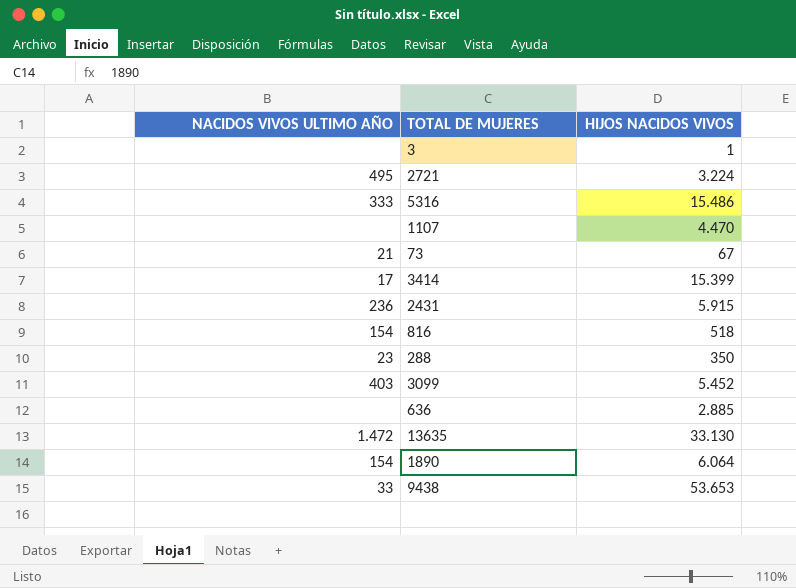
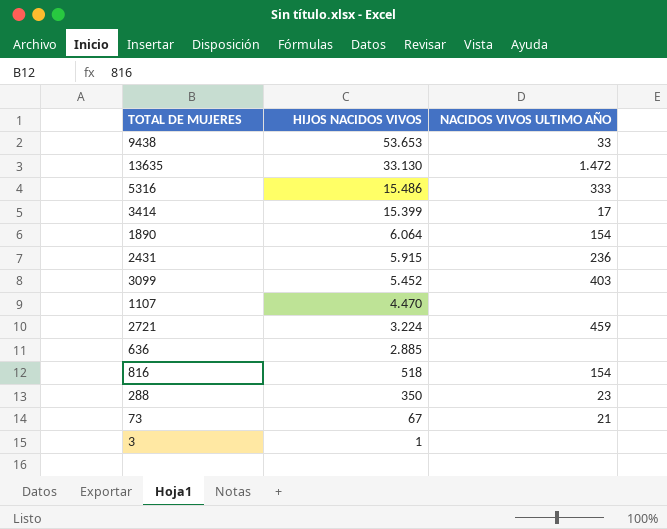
row order: none -> HIJOS NACIDOS VIVOS descending
column NACIDOS VIVOS ULTIMO AÑO | position: 1 -> 3
2721 | NACIDOS VIVOS ULTIMO AÑO: 495 -> 459

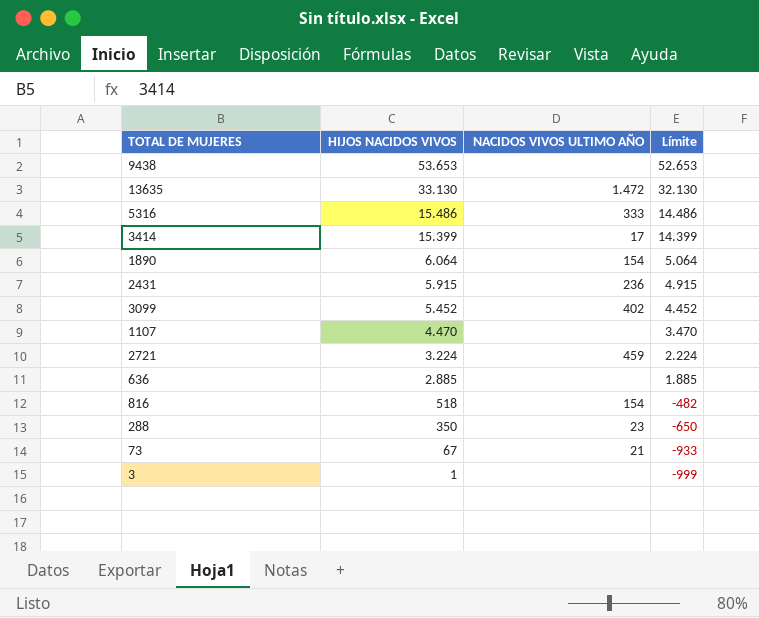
column Límite | formula: none -> [HIJOS NACIDOS VIVOS] - 1000
9438 | NACIDOS VIVOS ULTIMO AÑO: 33 -> none
3099 | NACIDOS VIVOS ULTIMO AÑO: 403 -> 402

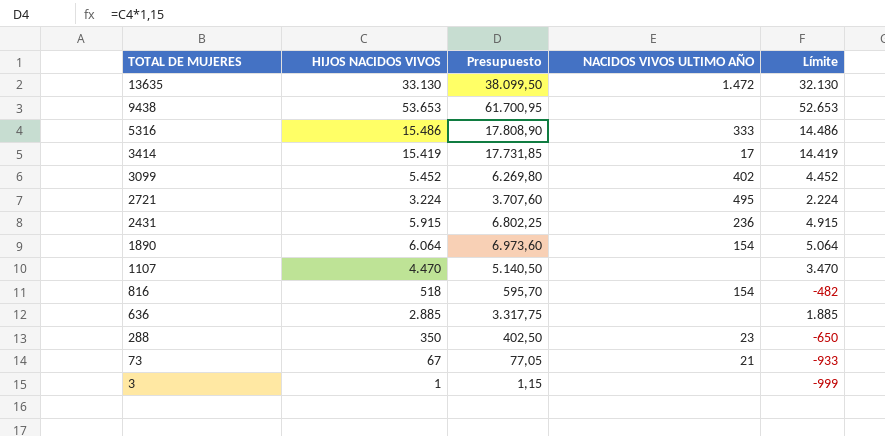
row order: HIJOS NACIDOS VIVOS descending -> TOTAL DE MUJERES descending
column Presupuesto | formula: none -> [HIJOS NACIDOS VIVOS] * 1,15
3414 | HIJOS NACIDOS VIVOS: 15.399 -> 15.419
3414 | Límite: 14.399 -> 14.419
2721 | NACIDOS VIVOS ULTIMO AÑO: 459 -> 495

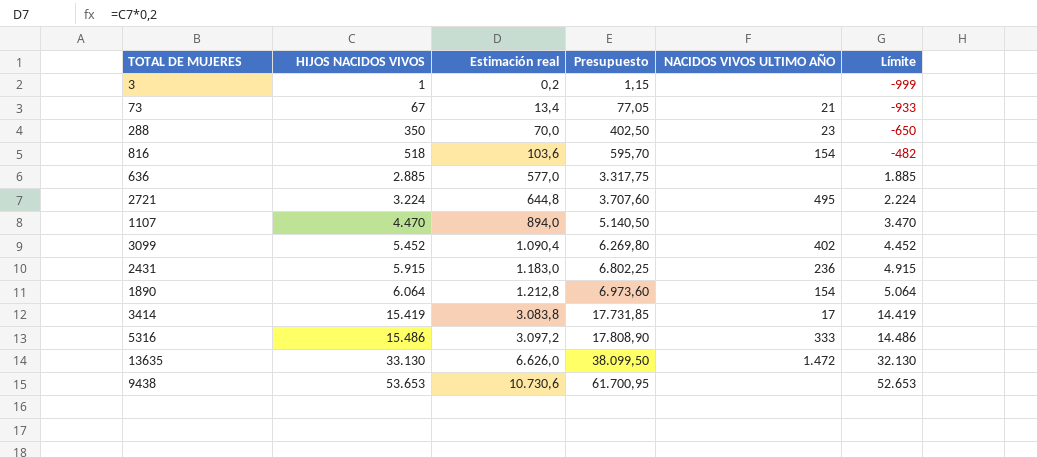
row order: TOTAL DE MUJERES descending -> HIJOS NACIDOS VIVOS ascending
column Estimación real | formula: none -> [HIJOS NACIDOS VIVOS] * 0,2

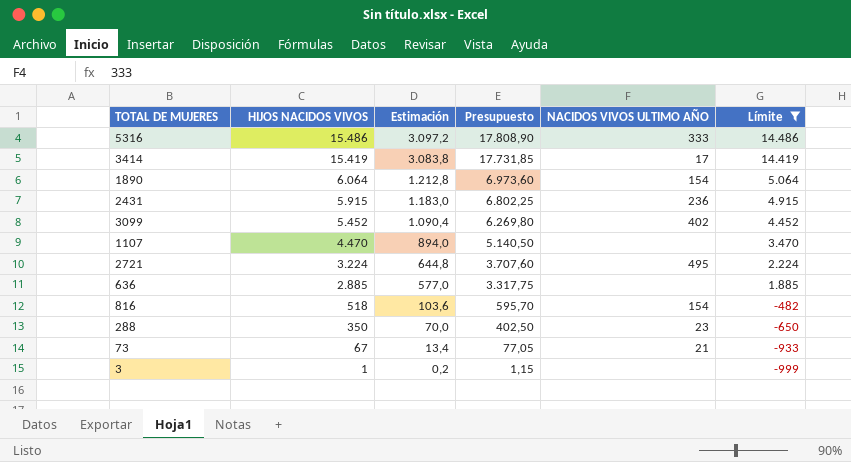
filter: none -> Límite <= 14.486
row order: HIJOS NACIDOS VIVOS ascending -> HIJOS NACIDOS VIVOS descending
column name: Estimación real -> Estimación

